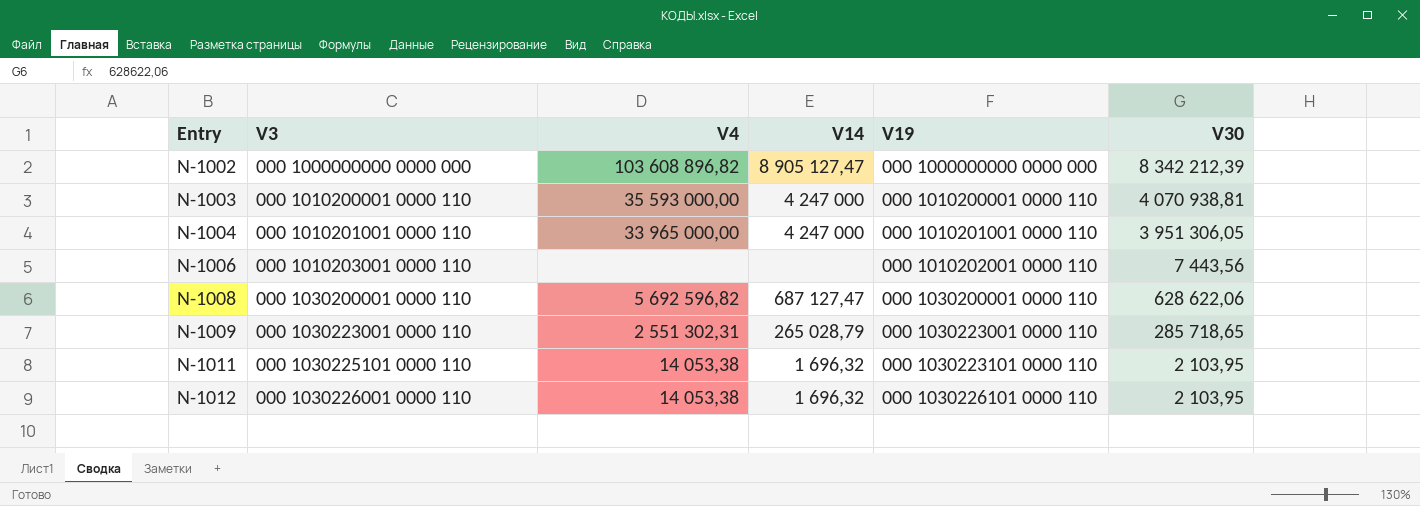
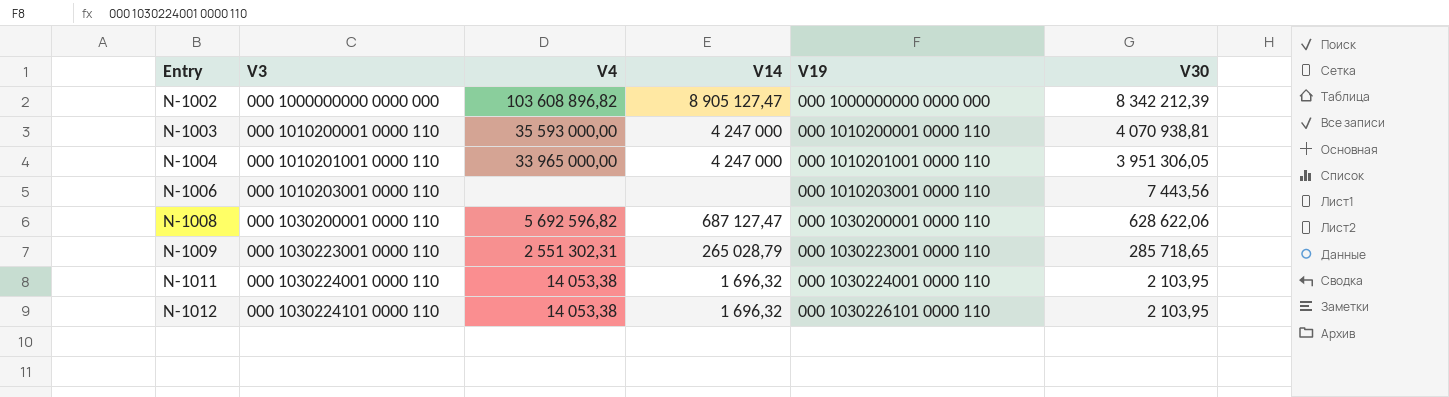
N-1006 | V19: 000 1010202001 0000 110 -> 000 1010203001 0000 110
N-1011 | V3: 000 1030225101 0000 110 -> 000 1030224001 0000 110
N-1011 | V19: 000 1030223101 0000 110 -> 000 1030224001 0000 110
N-1012 | V3: 000 1030226001 0000 110 -> 000 1030224101 0000 110

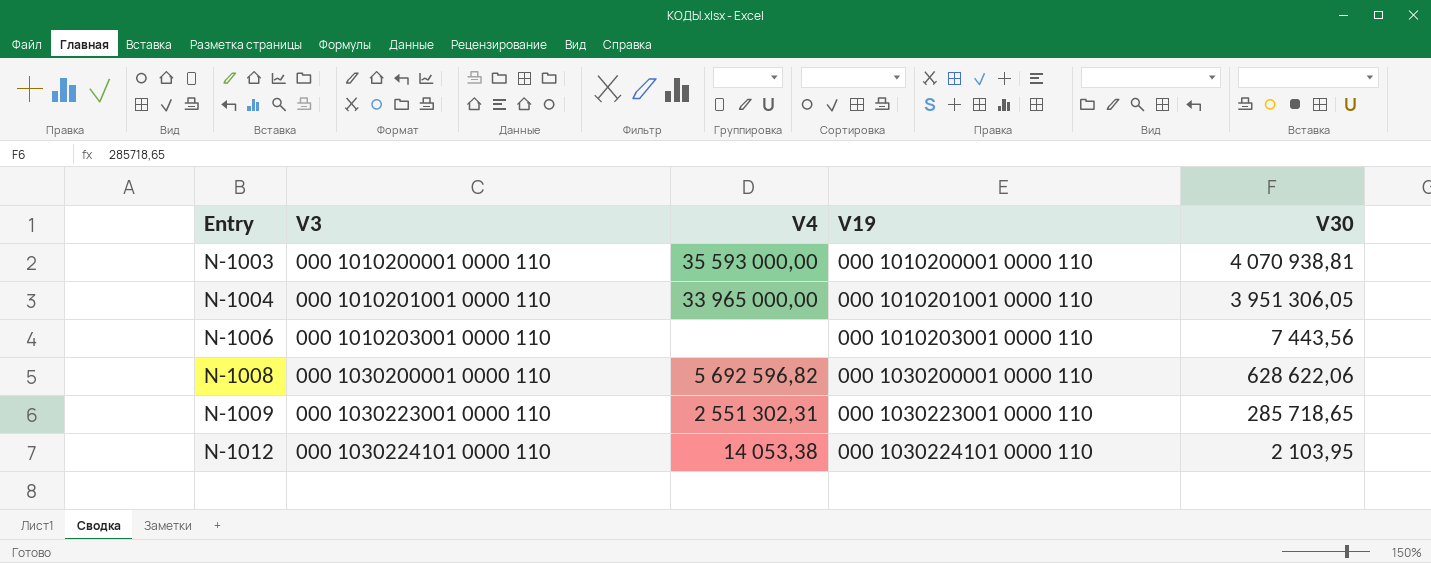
column V14 | position: 4 -> none
row N-1002: 000 1000000000 0000 000 | 103 608 896,82 | 8 905 127,47 | 000 1000000000 0000 000 | 8 342 212,39 -> none
row N-1011: 000 1030224001 0000 110 | 14 053,38 | 1 696,32 | 000 1030224001 0000 110 | 2 103,95 -> none
N-1012 | V19: 000 1030226101 0000 110 -> 000 1030224101 0000 110

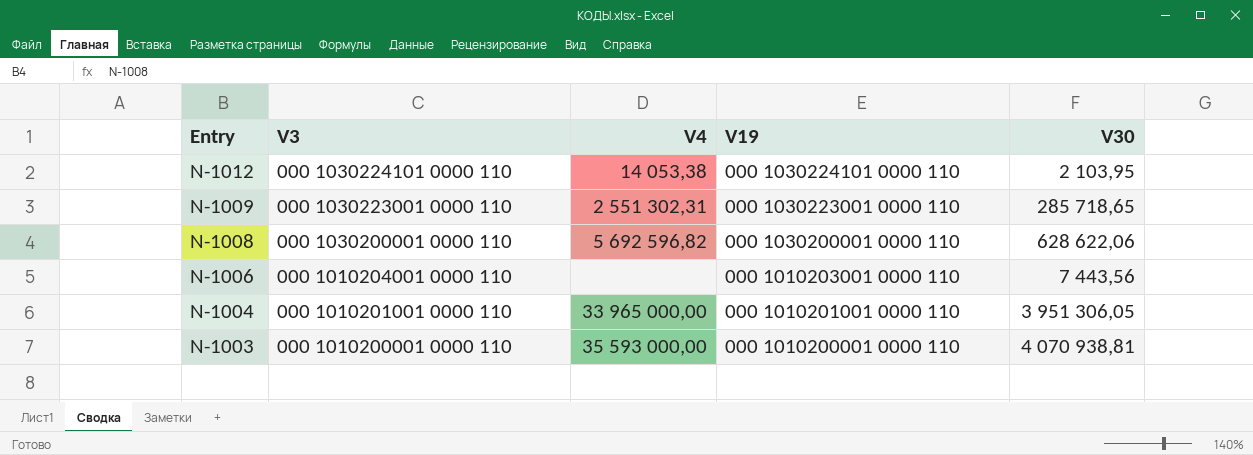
row order: Entry ascending -> Entry descending
N-1006 | V3: 000 1010203001 0000 110 -> 000 1010204001 0000 110

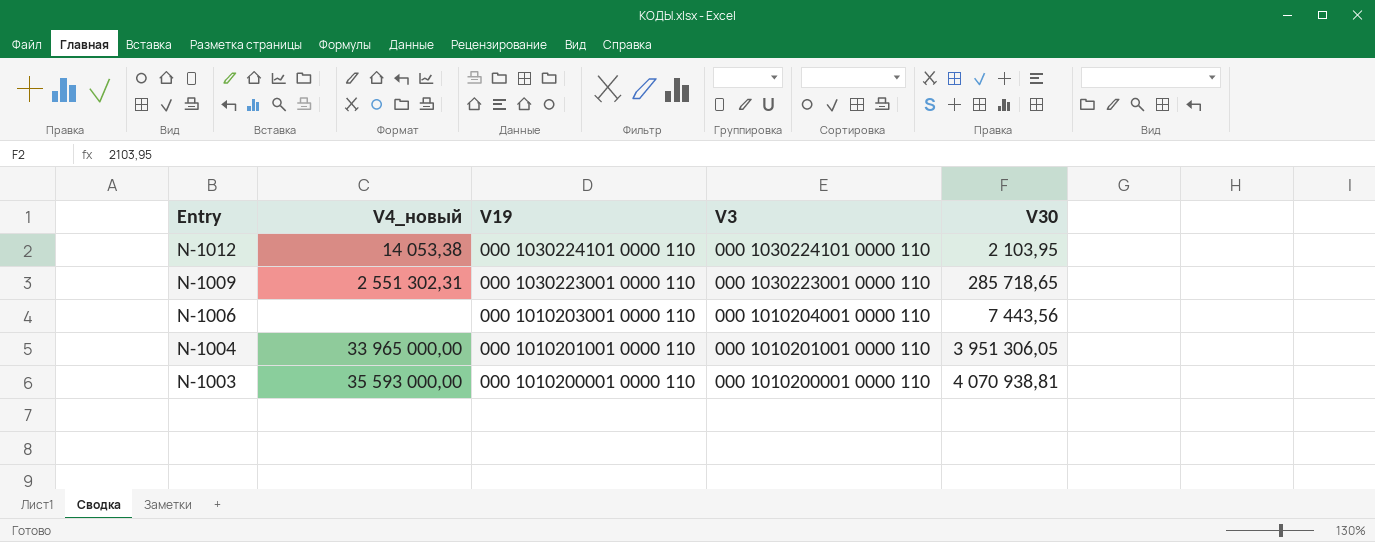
column name: V4 -> V4_новый
column V3 | position: 2 -> 4
row N-1008: 000 1030200001 0000 110 | 5 692 596,82 | 000 1030200001 0000 110 | 628 622,06 -> none

